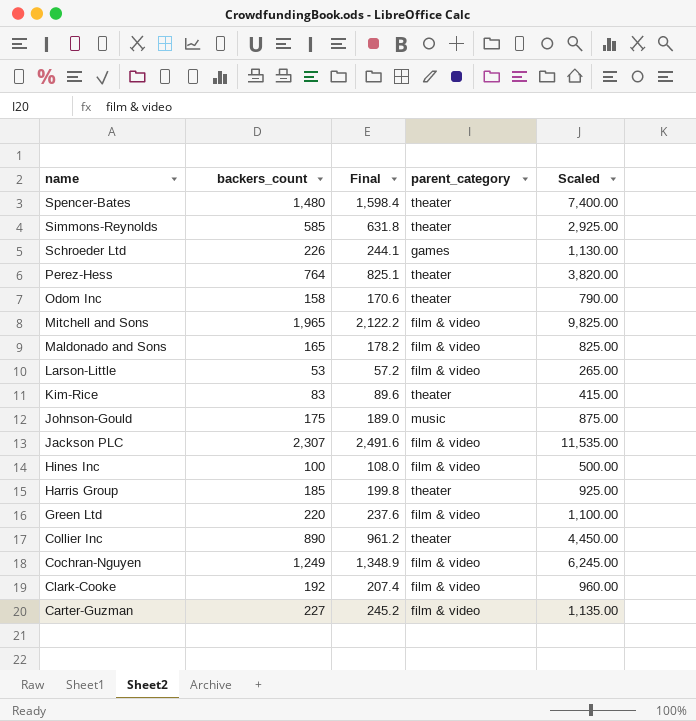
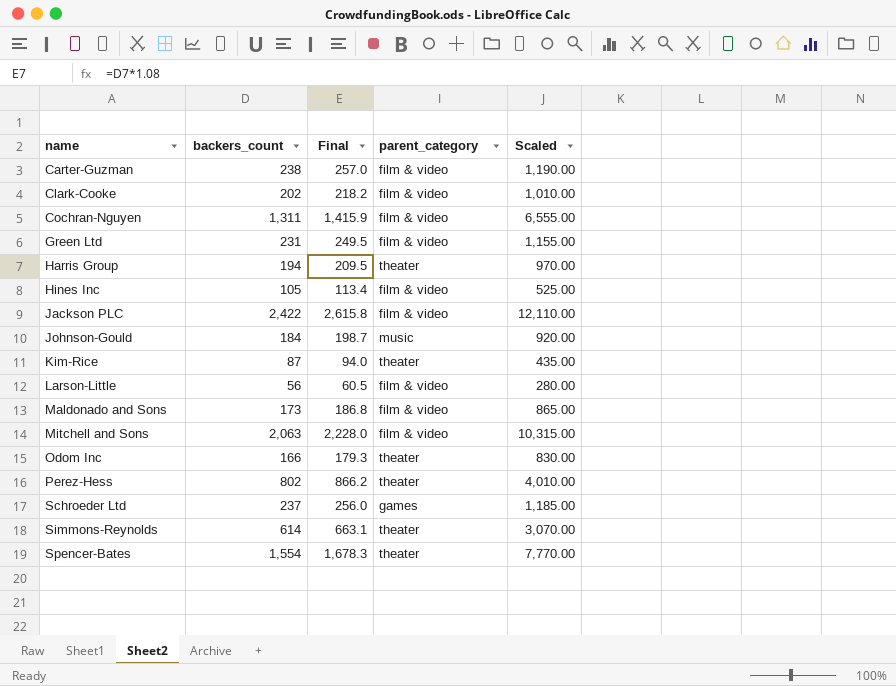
row order: name descending -> name ascending
row Collier Inc: 890 | 961.2 | theater | 4,450.00 -> none
Carter-Guzman | backers_count: 227 -> 238
Carter-Guzman | Final: 245.2 -> 257.0
Carter-Guzman | Scaled: 1,135.00 -> 1,190.00
Clark-Cooke | backers_count: 192 -> 202
Clark-Cooke | Final: 207.4 -> 218.2
Clark-Cooke | Scaled: 960.00 -> 1,010.00
Cochran-Nguyen | backers_count: 1,249 -> 1,311
Cochran-Nguyen | Final: 1,348.9 -> 1,415.9
Cochran-Nguyen | Scaled: 6,245.00 -> 6,555.00
Green Ltd | backers_count: 220 -> 231
Green Ltd | Final: 237.6 -> 249.5
Green Ltd | Scaled: 1,100.00 -> 1,155.00
Harris Group | backers_count: 185 -> 194
Harris Group | Final: 199.8 -> 209.5
Harris Group | Scaled: 925.00 -> 970.00
Hines Inc | backers_count: 100 -> 105
Hines Inc | Final: 108.0 -> 113.4
Hines Inc | Scaled: 500.00 -> 525.00
Jackson PLC | backers_count: 2,307 -> 2,422
Jackson PLC | Final: 2,491.6 -> 2,615.8
Jackson PLC | Scaled: 11,535.00 -> 12,110.00
Johnson-Gould | backers_count: 175 -> 184
Johnson-Gould | Final: 189.0 -> 198.7
Johnson-Gould | Scaled: 875.00 -> 920.00
Kim-Rice | backers_count: 83 -> 87
Kim-Rice | Final: 89.6 -> 94.0
Kim-Rice | Scaled: 415.00 -> 435.00
Larson-Little | backers_count: 53 -> 56
Larson-Little | Final: 57.2 -> 60.5
Larson-Little | Scaled: 265.00 -> 280.00
Maldonado and Sons | backers_count: 165 -> 173
Maldonado and Sons | Final: 178.2 -> 186.8
Maldonado and Sons | Scaled: 825.00 -> 865.00
Mitchell and Sons | backers_count: 1,965 -> 2,063
Mitchell and Sons | Final: 2,122.2 -> 2,228.0
Mitchell and Sons | Scaled: 9,825.00 -> 10,315.00
Odom Inc | backers_count: 158 -> 166
Odom Inc | Final: 170.6 -> 179.3
Odom Inc | Scaled: 790.00 -> 830.00
Perez-Hess | backers_count: 764 -> 802
Perez-Hess | Final: 825.1 -> 866.2
Perez-Hess | Scaled: 3,820.00 -> 4,010.00
Schroeder Ltd | backers_count: 226 -> 237
Schroeder Ltd | Final: 244.1 -> 256.0
Schroeder Ltd | Scaled: 1,130.00 -> 1,185.00
Simmons-Reynolds | backers_count: 585 -> 614
Simmons-Reynolds | Final: 631.8 -> 663.1
Simmons-Reynolds | Scaled: 2,925.00 -> 3,070.00
Spencer-Bates | backers_count: 1,480 -> 1,554
Spencer-Bates | Final: 1,598.4 -> 1,678.3
Spencer-Bates | Scaled: 7,400.00 -> 7,770.00

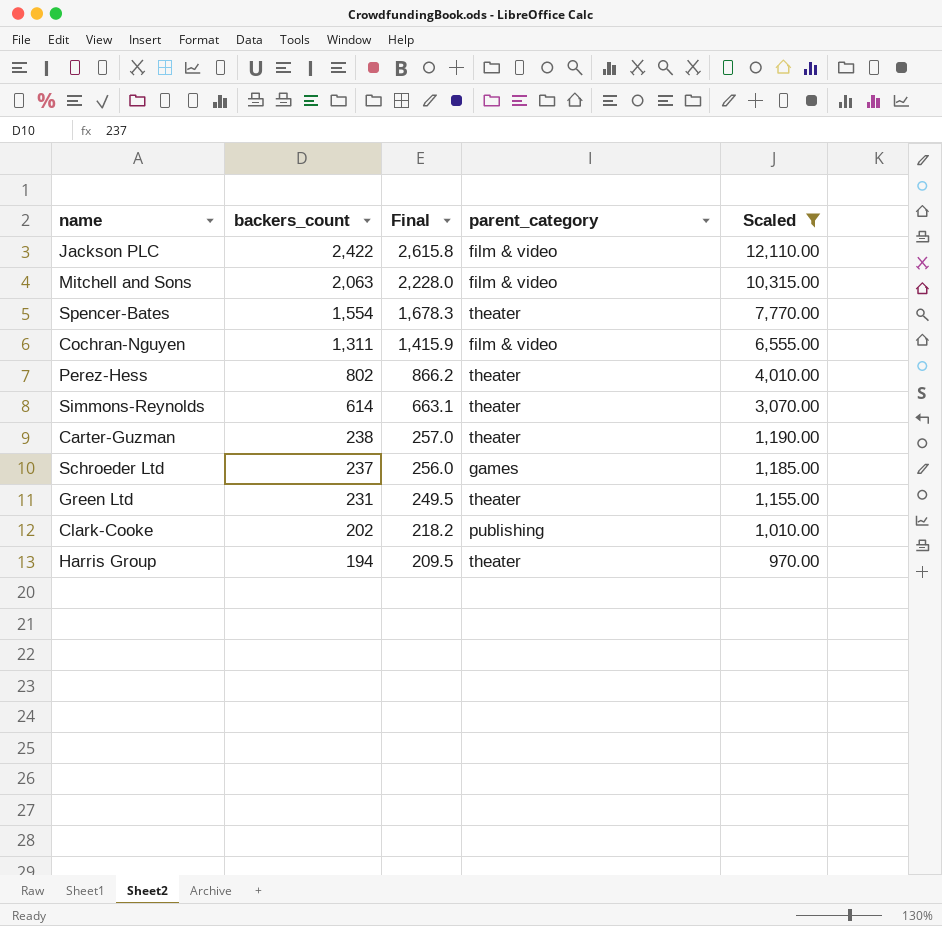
filter: none -> Scaled >= 970.00
row order: name ascending -> backers_count descending
Carter-Guzman | parent_category: film & video -> theater
Green Ltd | parent_category: film & video -> theater
Clark-Cooke | parent_category: film & video -> publishing

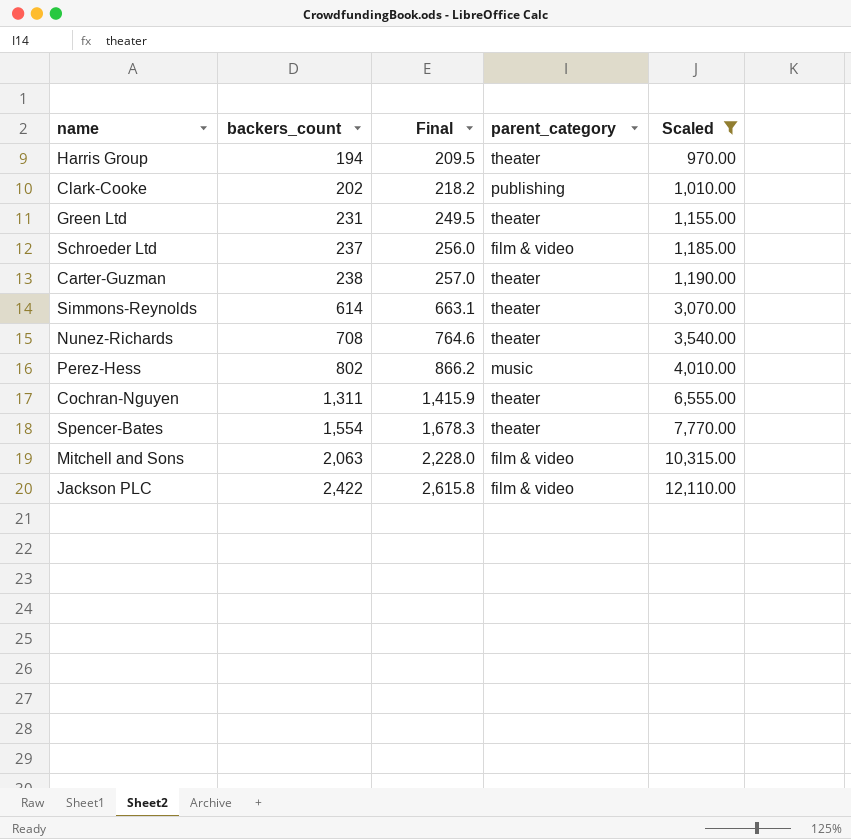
row order: backers_count descending -> backers_count ascending
Schroeder Ltd | parent_category: games -> film & video
row Nunez-Richards: none -> 708 | 764.6 | theater | 3,540.00
Perez-Hess | parent_category: theater -> music
Cochran-Nguyen | parent_category: film & video -> theater

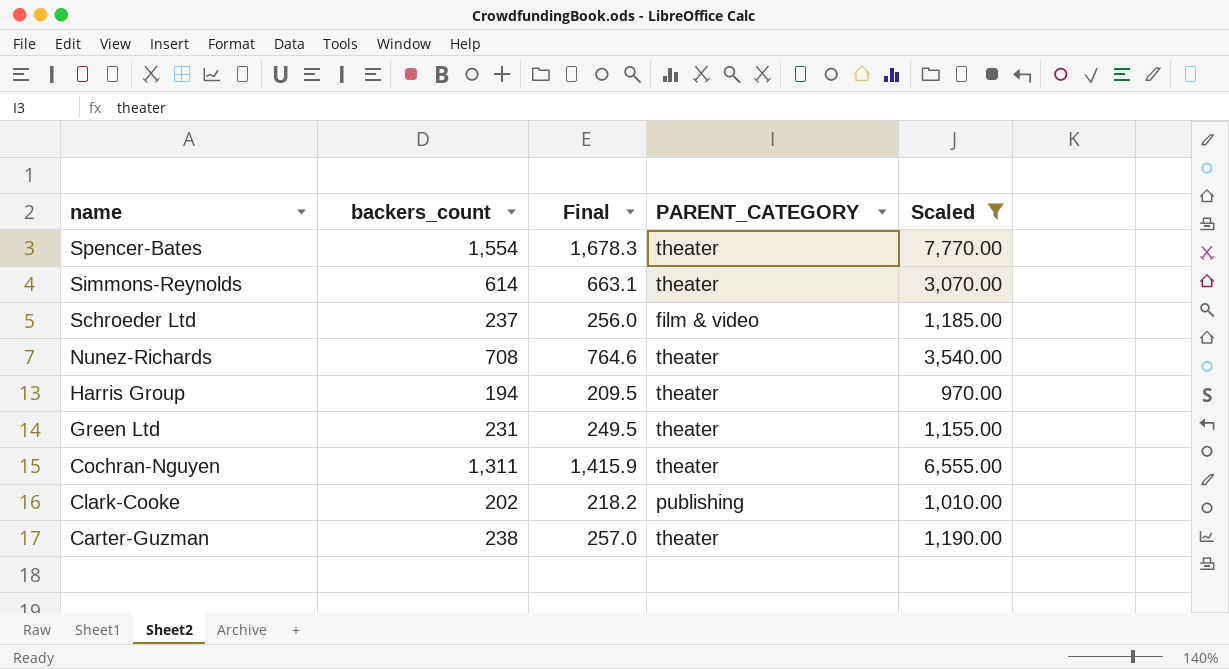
row order: backers_count ascending -> name descending
column name: parent_category -> PARENT_CATEGORY
row Perez-Hess: 802 | 866.2 | music | 4,010.00 -> none
row Mitchell and Sons: 2,063 | 2,228.0 | film & video | 10,315.00 -> none
row Jackson PLC: 2,422 | 2,615.8 | film & video | 12,110.00 -> none

